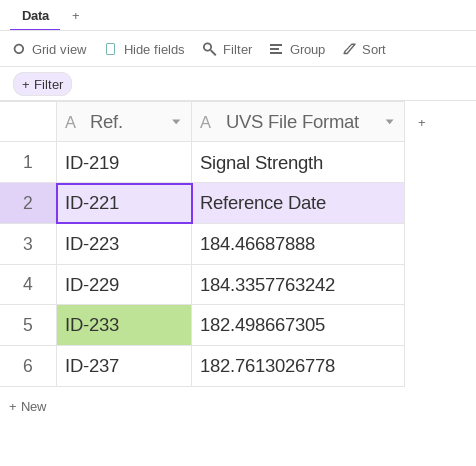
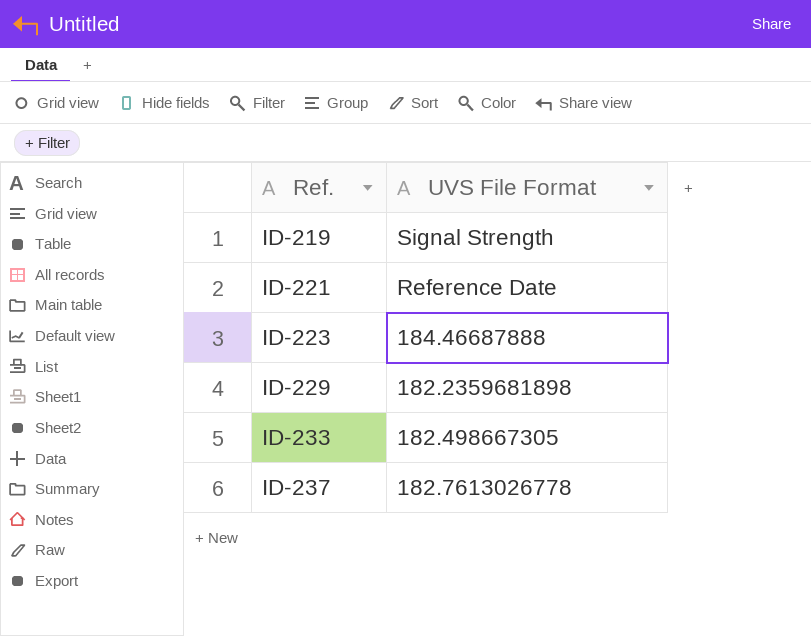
ID-229 | UVS File Format: 184.3357763242 -> 182.2359681898

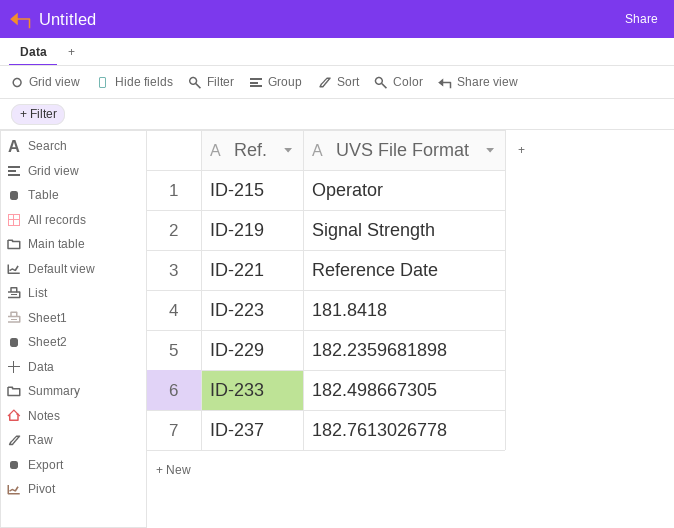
row ID-215: none -> Operator
ID-223 | UVS File Format: 184.46687888 -> 181.8418

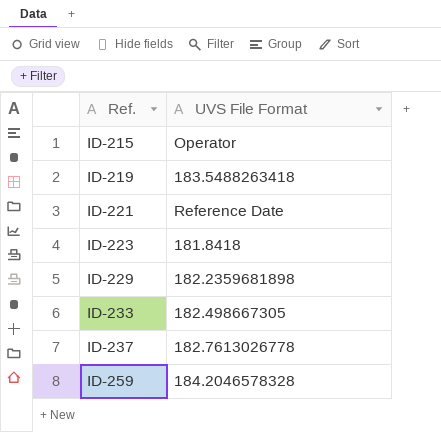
ID-219 | UVS File Format: Signal Strength -> 183.5488263418
row ID-259: none -> 184.2046578328

